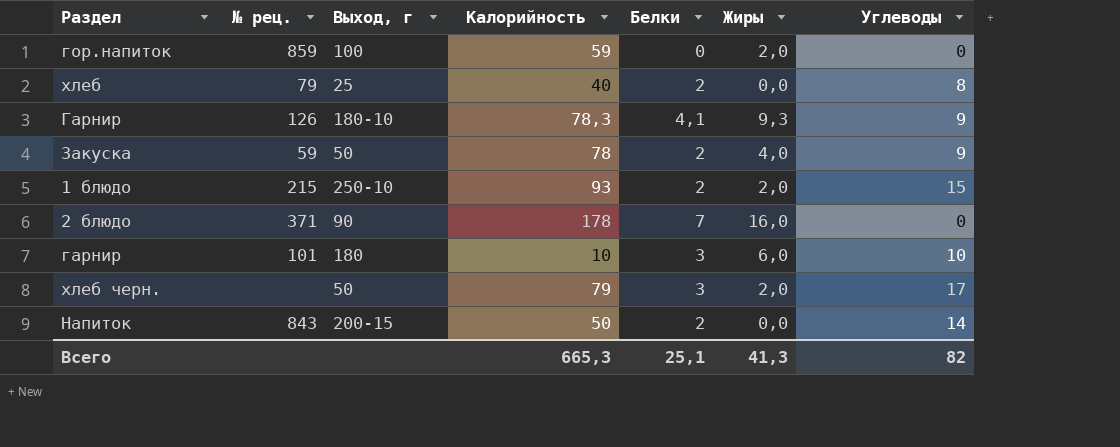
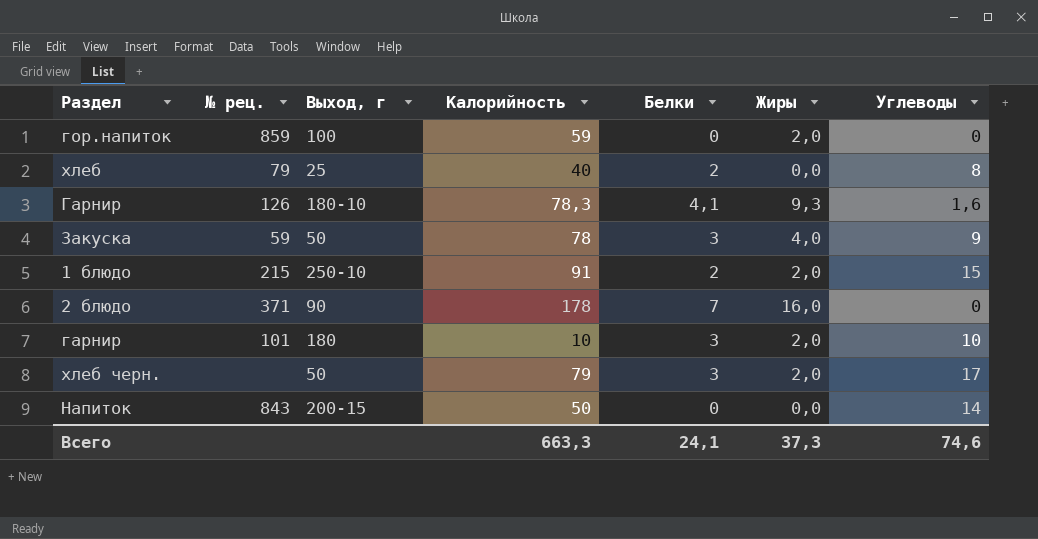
Гарнир | Углеводы: 9 -> 1,6
Закуска | Белки: 2 -> 3
1 блюдо | Калорийность: 93 -> 91
гарнир | Жиры: 6,0 -> 2,0
Напиток | Белки: 2 -> 0
Всего | Калорийность: 665,3 -> 663,3
Всего | Белки: 25,1 -> 24,1
Всего | Жиры: 41,3 -> 37,3
Всего | Углеводы: 82 -> 74,6

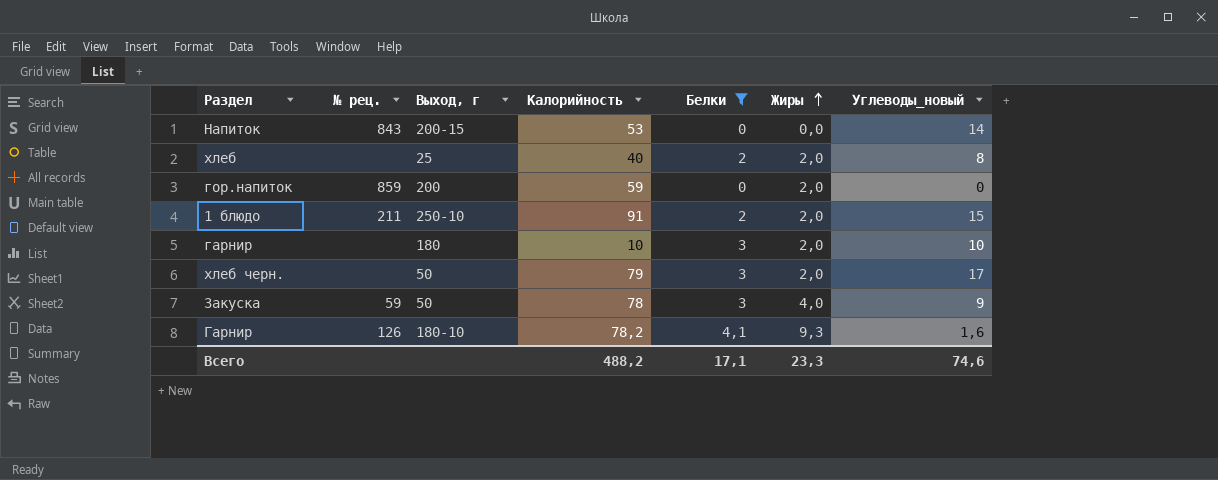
filter: none -> Белки != 7
row order: none -> Жиры ascending
column name: Углеводы -> Углеводы_новый
Напиток | Калорийность: 50 -> 53
хлеб | № рец.: 79 -> none
хлеб | Жиры: 0,0 -> 2,0
гор.напиток | Выход, г: 100 -> 200
1 блюдо | № рец.: 215 -> 211
гарнир | № рец.: 101 -> none
Гарнир | Калорийность: 78,3 -> 78,2
Всего | Калорийность: 663,3 -> 488,2
Всего | Белки: 24,1 -> 17,1
Всего | Жиры: 37,3 -> 23,3

